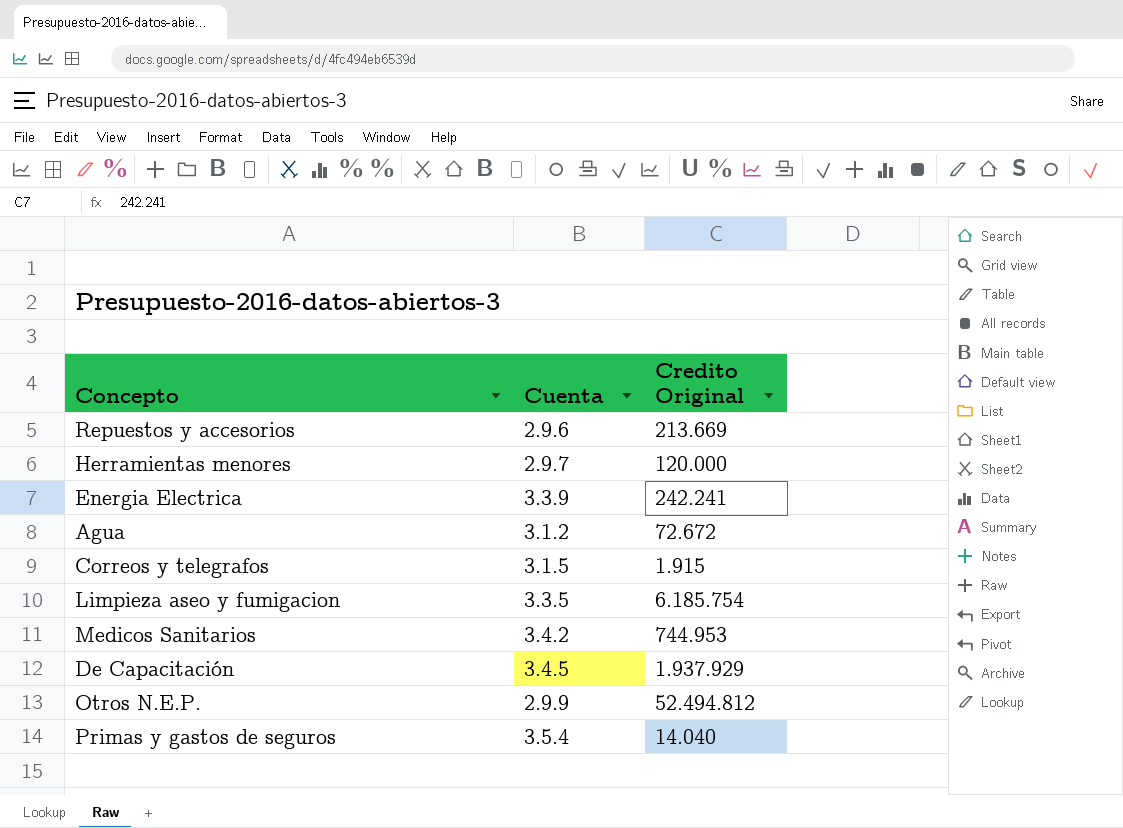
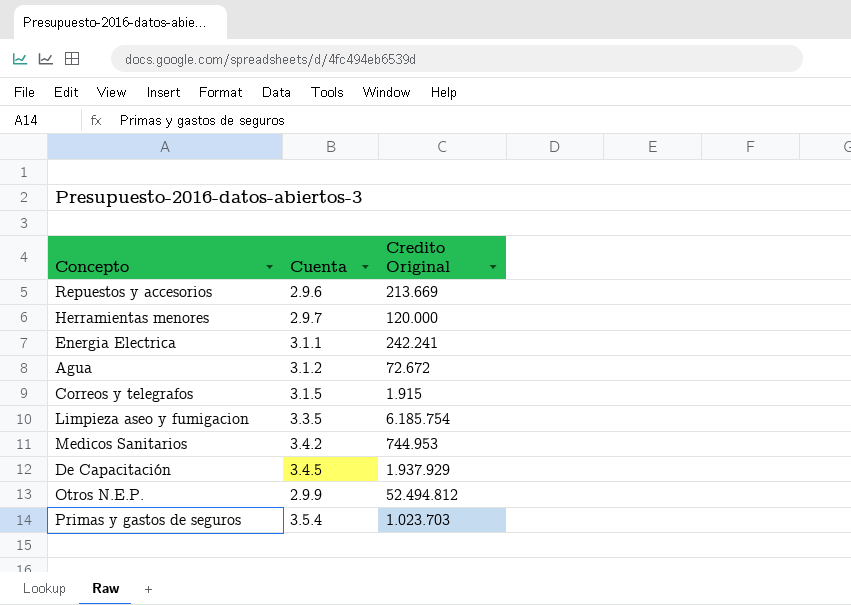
Energia Electrica | Cuenta: 3.3.9 -> 3.1.1
Primas y gastos de seguros | Credito Original: 14.040 -> 1.023.703

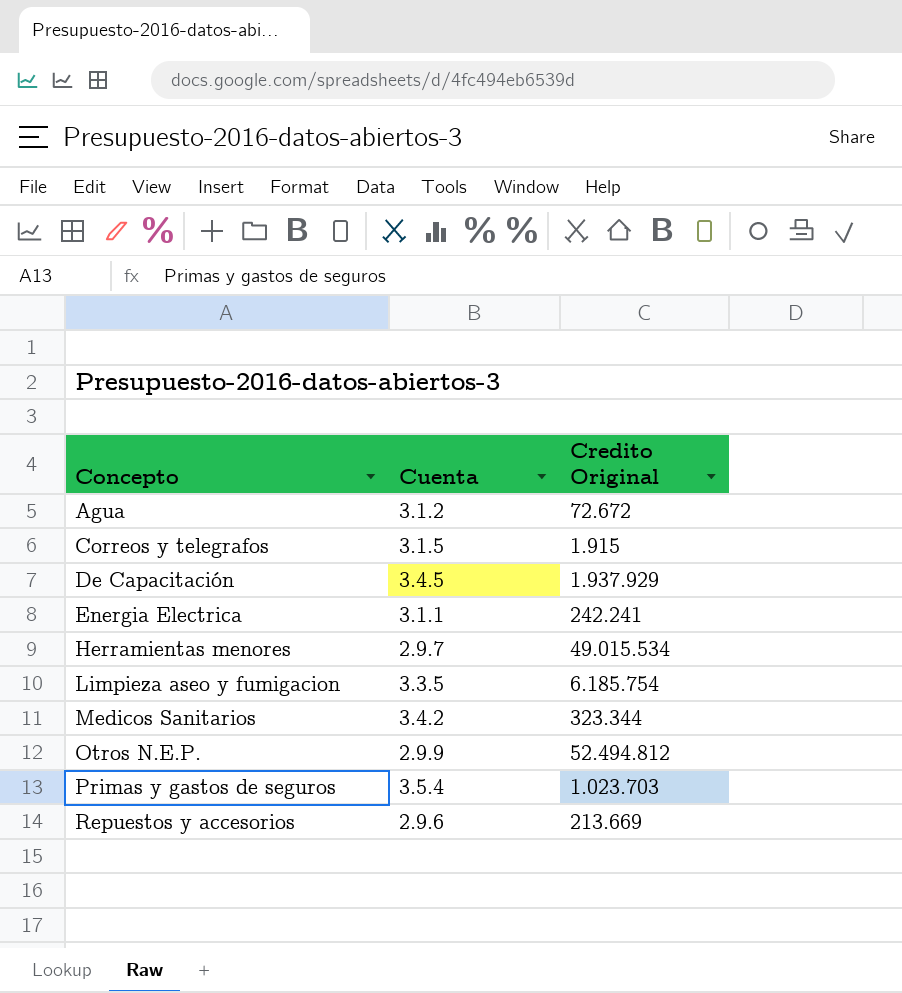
row order: none -> Concepto ascending
Herramientas menores | Credito Original: 120.000 -> 49.015.534
Medicos Sanitarios | Credito Original: 744.953 -> 323.344

